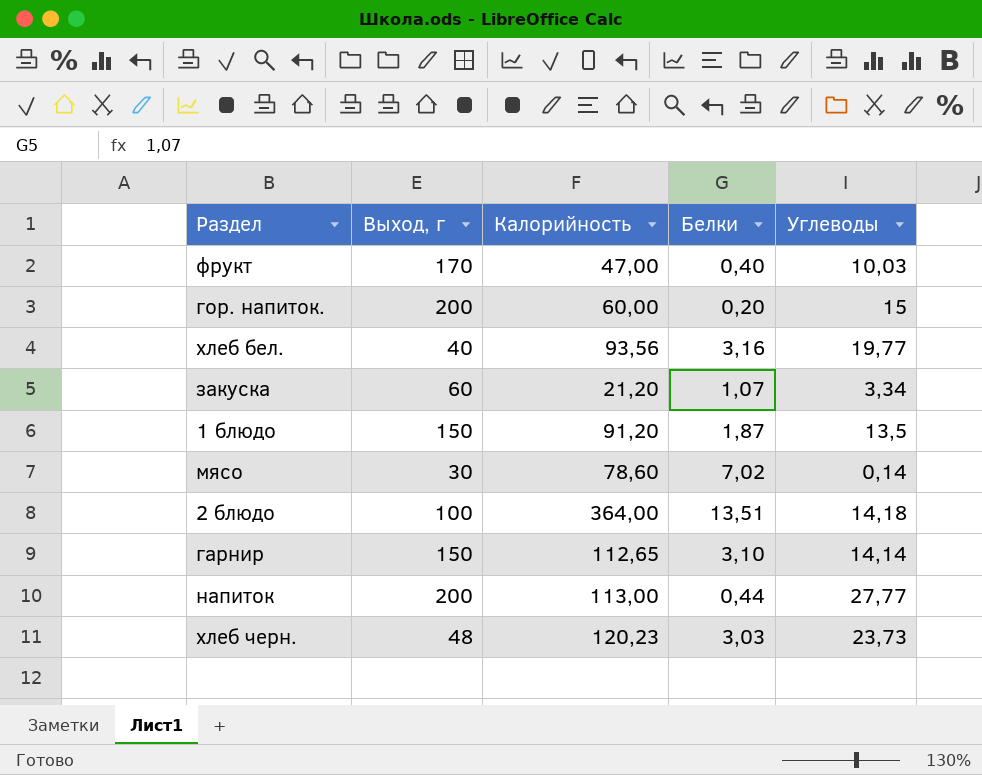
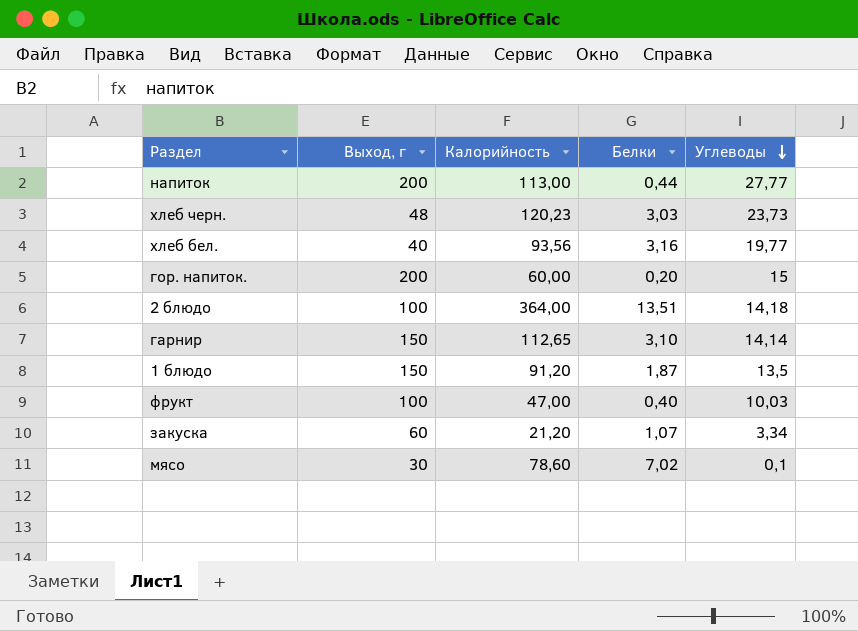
row order: none -> Углеводы descending
фрукт | Выход, г: 170 -> 100
мясо | Углеводы: 0,14 -> 0,1

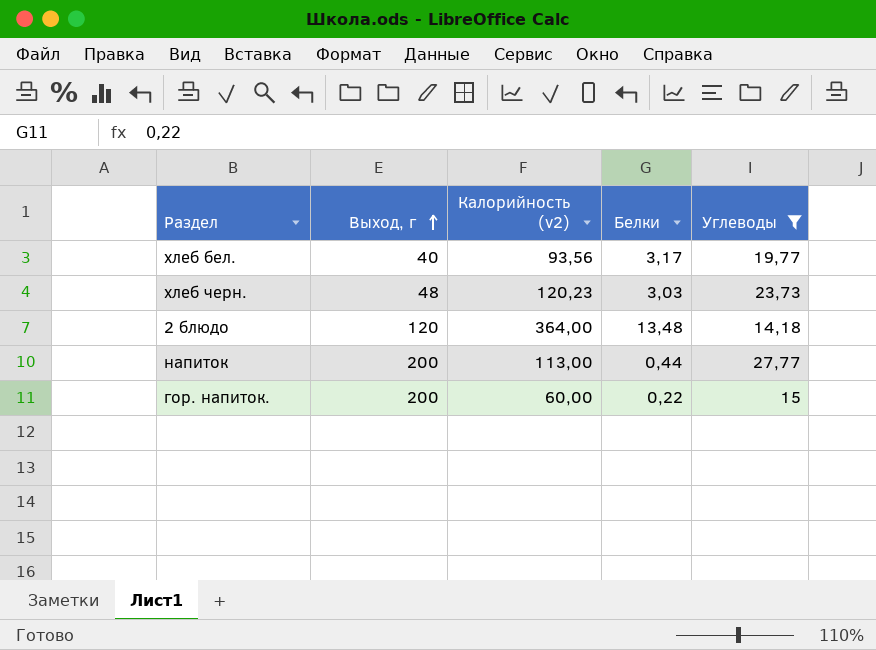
filter: none -> Углеводы >= 14,18
row order: Углеводы descending -> Выход, г ascending
column name: Калорийность -> Калорийность (v2)
хлеб бел. | Белки: 3,16 -> 3,17
2 блюдо | Выход, г: 100 -> 120
2 блюдо | Белки: 13,51 -> 13,48
гор. напиток. | Белки: 0,20 -> 0,22

